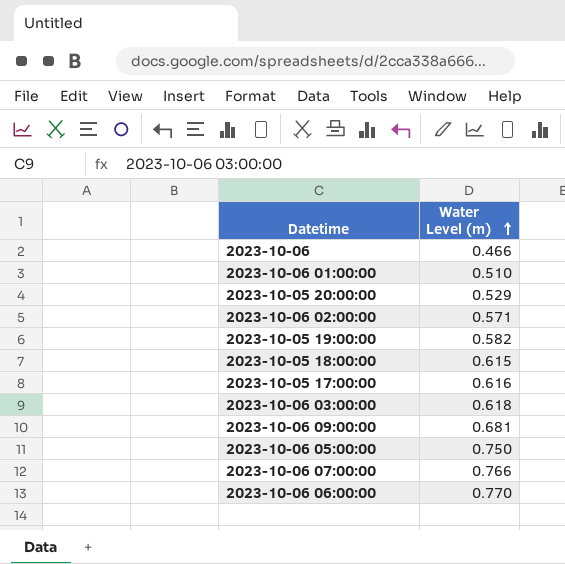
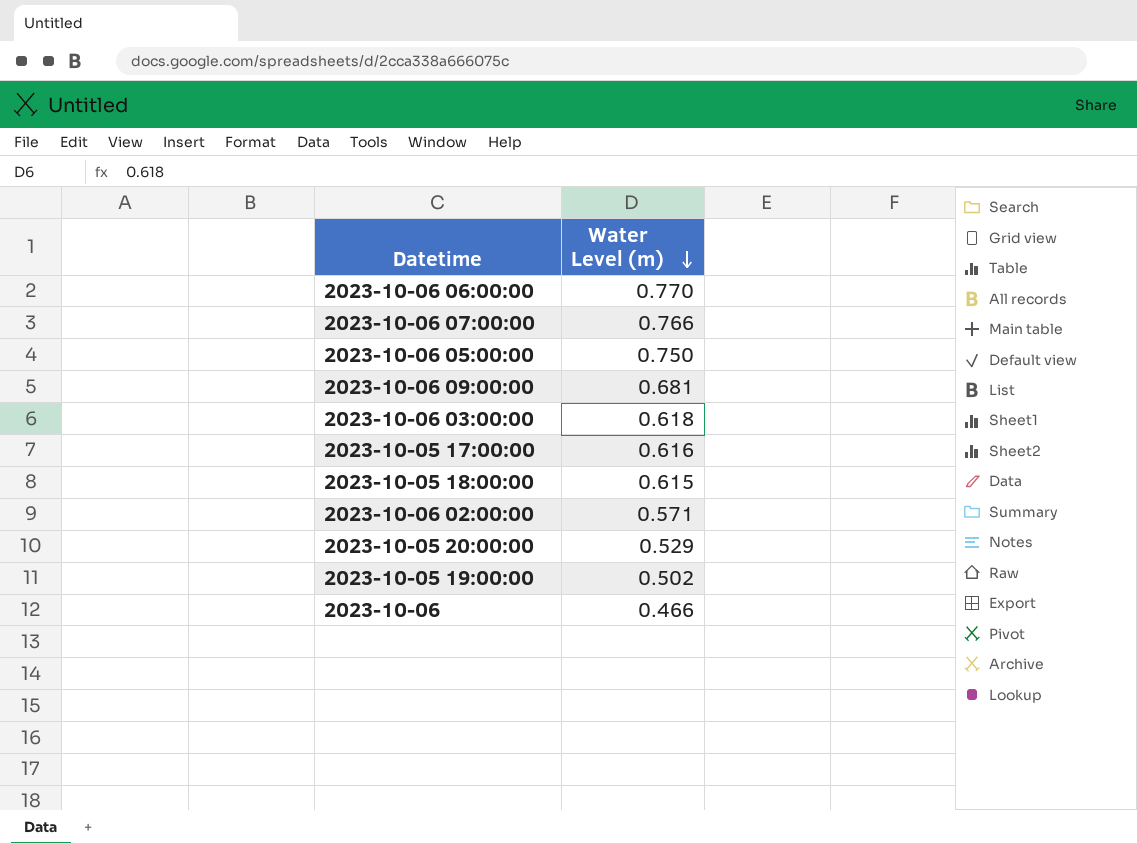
row order: Water Level (m) ascending -> Water Level (m) descending
row 2023-10-06 01:00:00: 0.510 -> none
2023-10-05 19:00:00 | Water Level (m): 0.582 -> 0.502

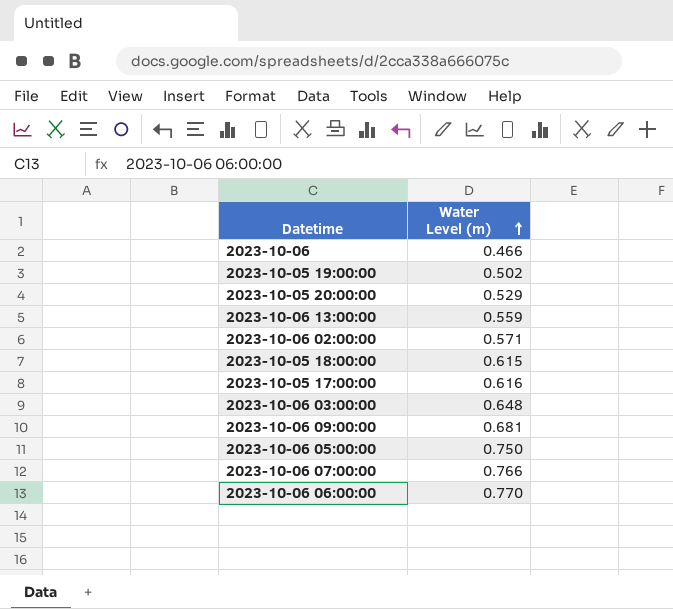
row order: Water Level (m) descending -> Water Level (m) ascending
row 2023-10-06 13:00:00: none -> 0.559
2023-10-06 03:00:00 | Water Level (m): 0.618 -> 0.648

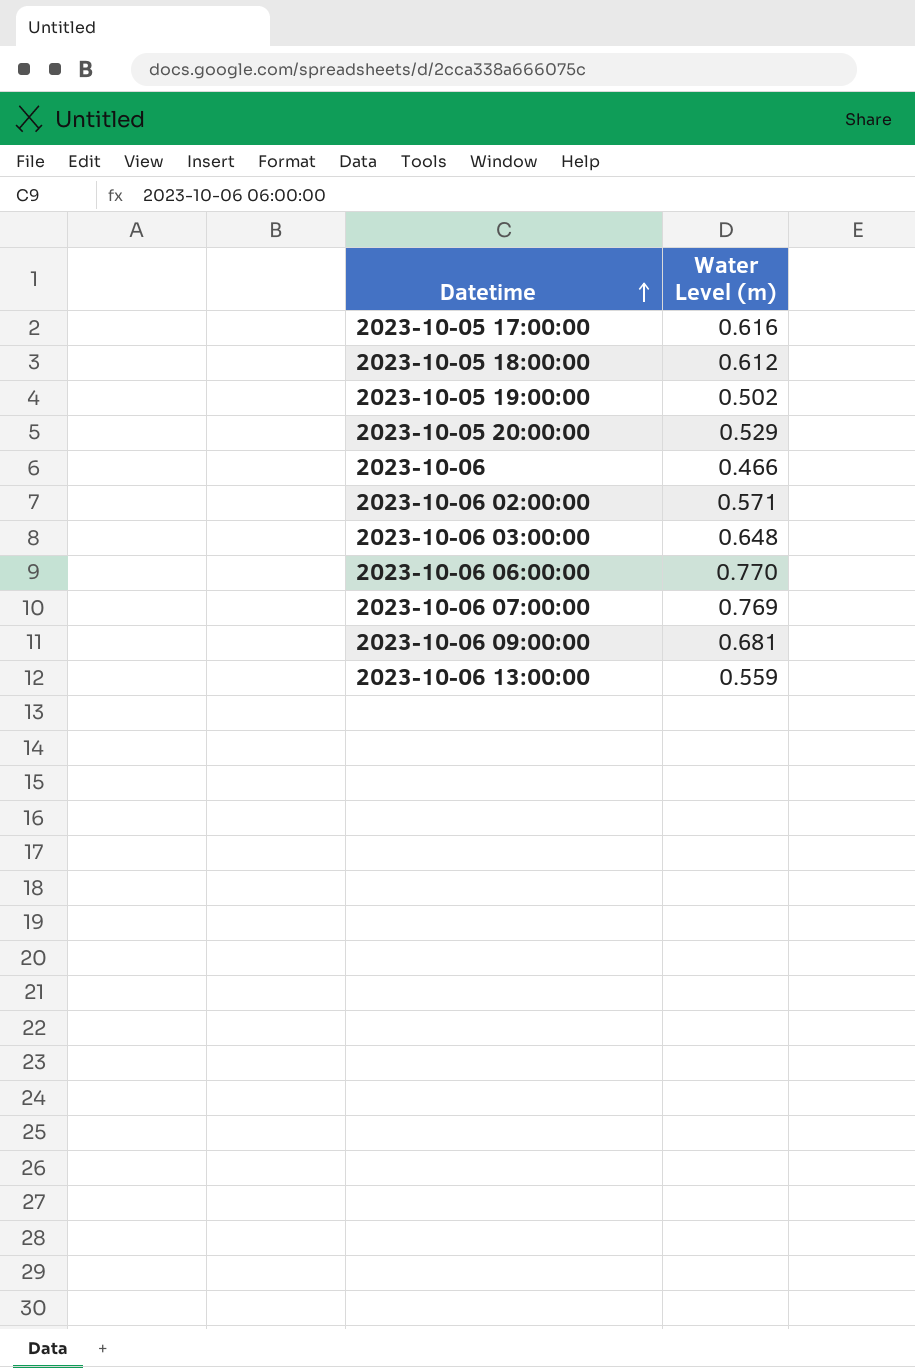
row order: Water Level (m) ascending -> Datetime ascending
row 2023-10-06 05:00:00: 0.750 -> none
2023-10-05 18:00:00 | Water Level (m): 0.615 -> 0.612
2023-10-06 07:00:00 | Water Level (m): 0.766 -> 0.769

